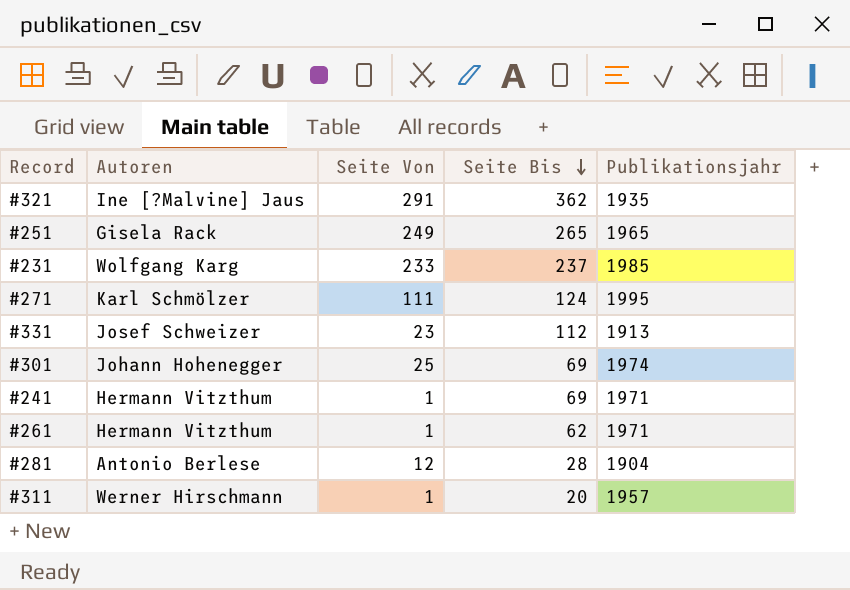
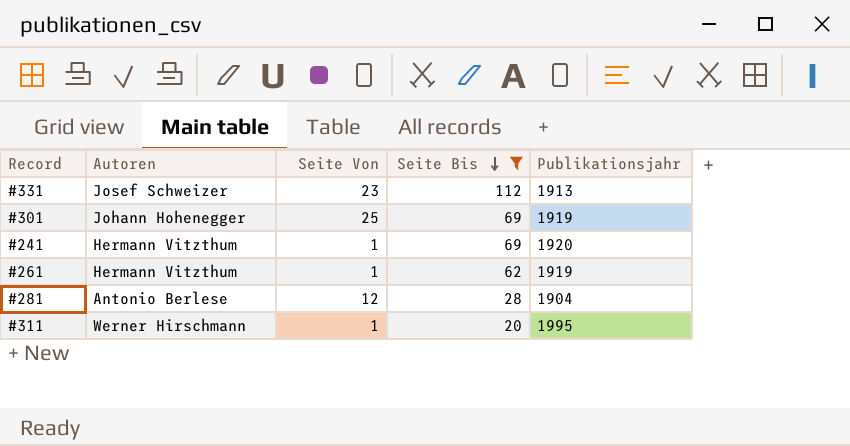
filter: none -> Seite Bis <= 112
#301 | Publikationsjahr: 1974 -> 1919
#241 | Publikationsjahr: 1971 -> 1920
#261 | Publikationsjahr: 1971 -> 1919
#311 | Publikationsjahr: 1957 -> 1995

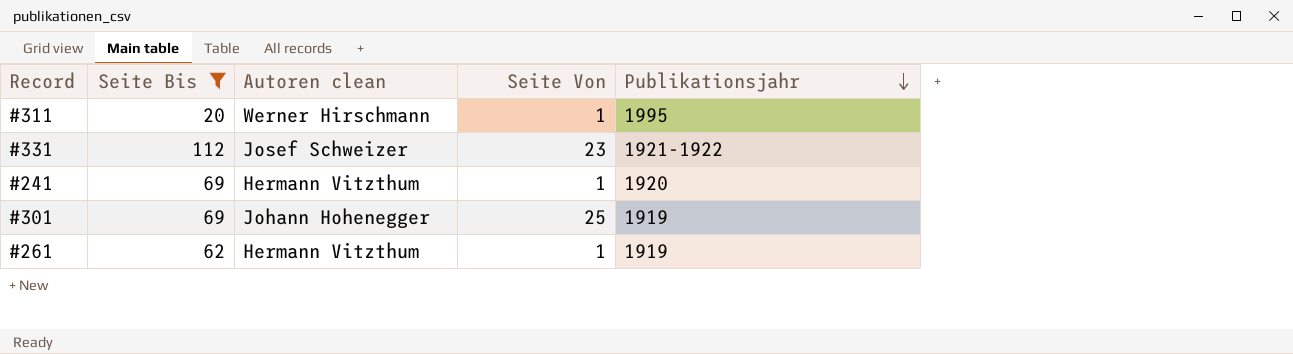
row order: Seite Bis descending -> Publikationsjahr descending
column Seite Bis | position: 4 -> 2
column name: Autoren -> Autoren clean
row #281: Antonio Berlese | 12 | 28 | 1904 -> none
#331 | Publikationsjahr: 1913 -> 1921-1922

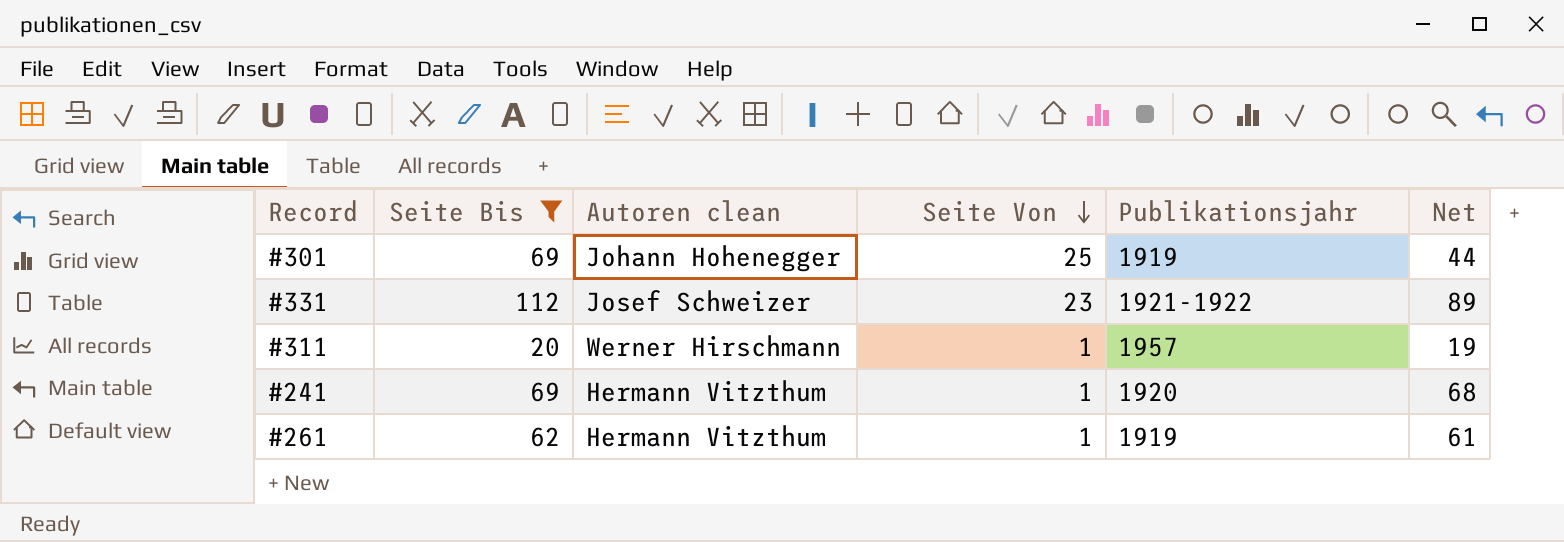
row order: Publikationsjahr descending -> Seite Von descending
column Net | formula: none -> [Seite Bis] - [Seite Von]
#311 | Publikationsjahr: 1995 -> 1957

